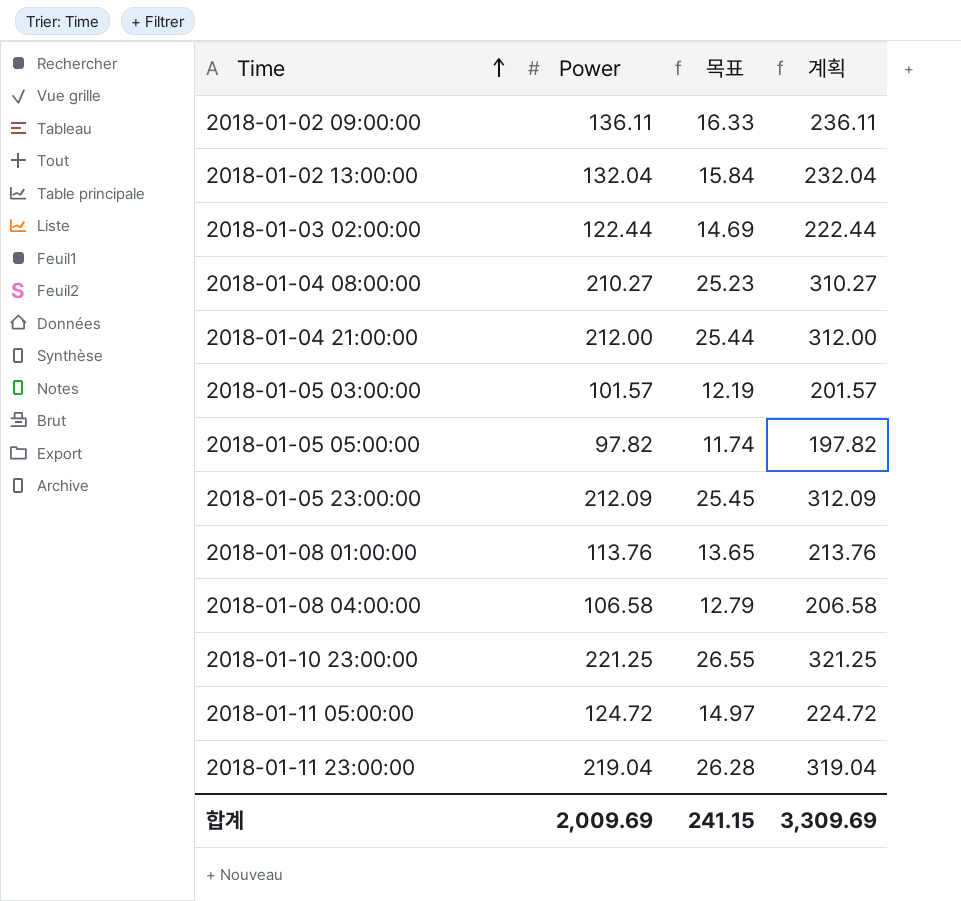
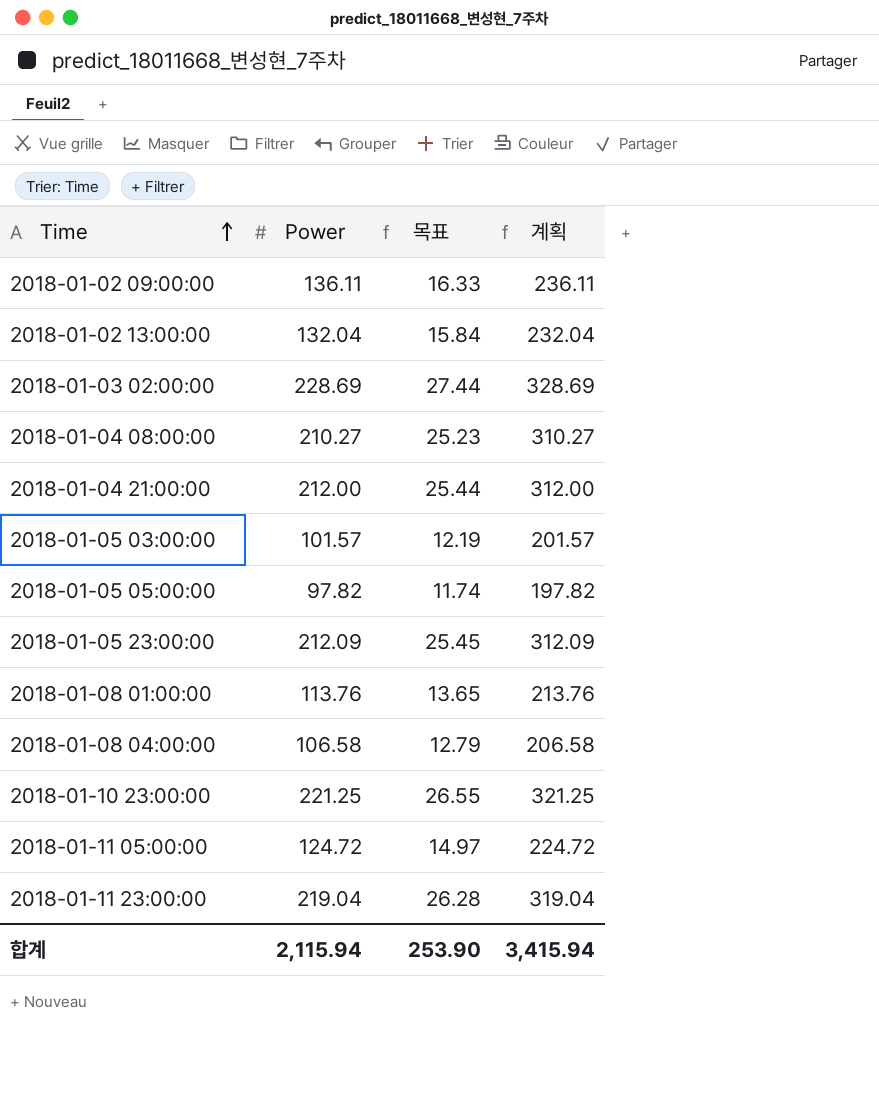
2018-01-03 02:00:00 | Power: 122.44 -> 228.69
2018-01-03 02:00:00 | 목표: 14.69 -> 27.44
2018-01-03 02:00:00 | 계획: 222.44 -> 328.69
합계 | Power: 2,009.69 -> 2,115.94
합계 | 목표: 241.15 -> 253.90
합계 | 계획: 3,309.69 -> 3,415.94

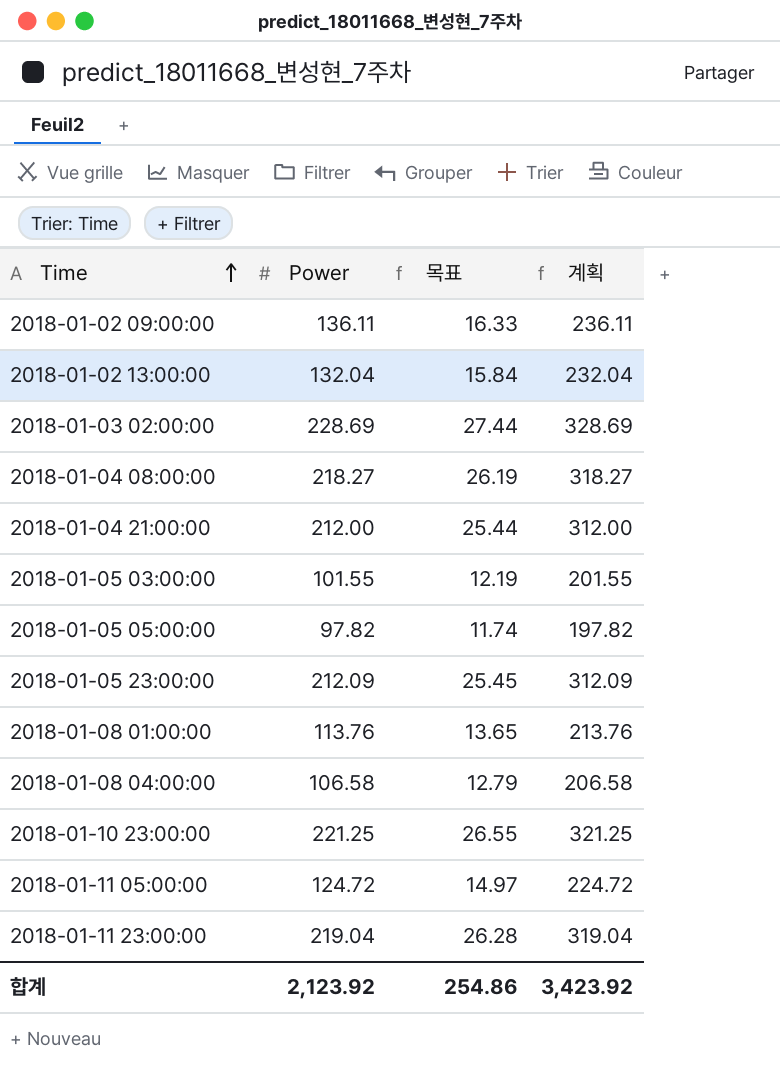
2018-01-04 08:00:00 | Power: 210.27 -> 218.27
2018-01-04 08:00:00 | 목표: 25.23 -> 26.19
2018-01-04 08:00:00 | 계획: 310.27 -> 318.27
2018-01-05 03:00:00 | Power: 101.57 -> 101.55
2018-01-05 03:00:00 | 계획: 201.57 -> 201.55
합계 | Power: 2,115.94 -> 2,123.92
합계 | 목표: 253.90 -> 254.86
합계 | 계획: 3,415.94 -> 3,423.92

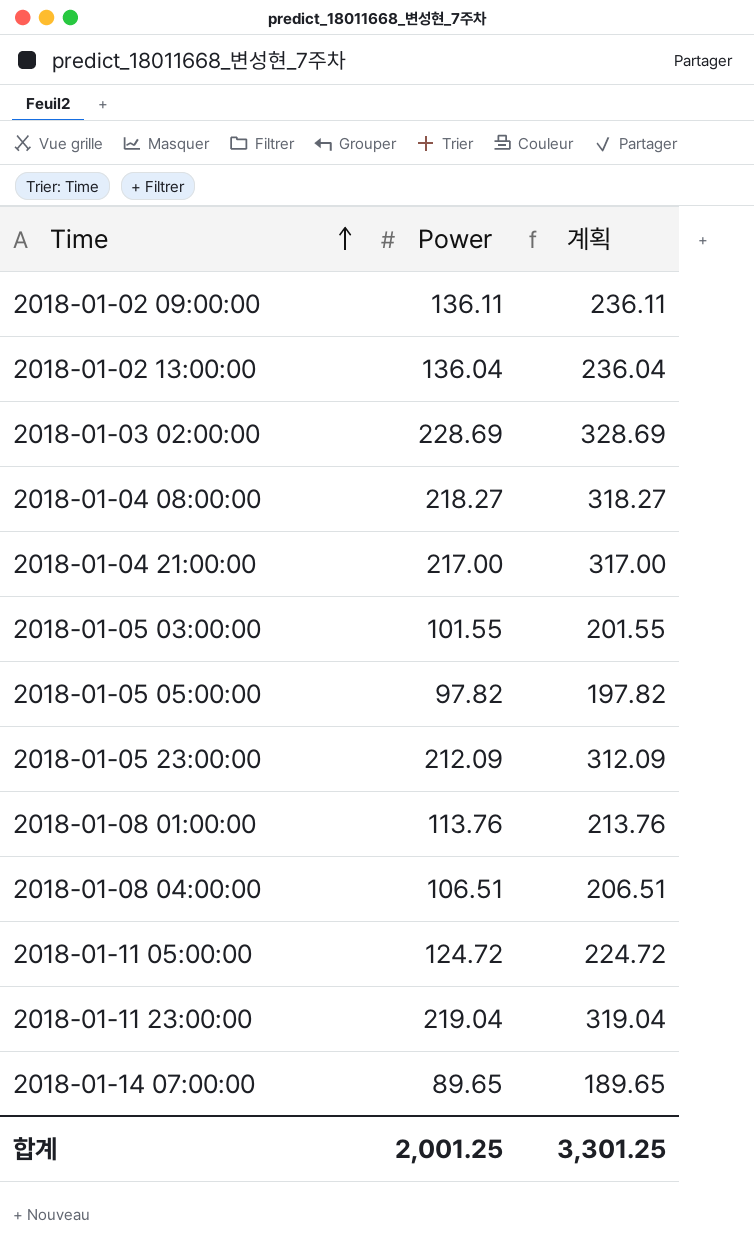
column 목표 | formula: [Power] * 0.12 -> none
row 2018-01-10 23:00:00: 221.25 | 26.55 | 321.25 -> none
2018-01-02 13:00:00 | Power: 132.04 -> 136.04
2018-01-02 13:00:00 | 계획: 232.04 -> 236.04
2018-01-04 21:00:00 | Power: 212.00 -> 217.00
2018-01-04 21:00:00 | 계획: 312.00 -> 317.00
2018-01-08 04:00:00 | Power: 106.58 -> 106.51
2018-01-08 04:00:00 | 계획: 206.58 -> 206.51
row 2018-01-14 07:00:00: none -> 89.65 | 189.65
합계 | Power: 2,123.92 -> 2,001.25
합계 | 계획: 3,423.92 -> 3,301.25

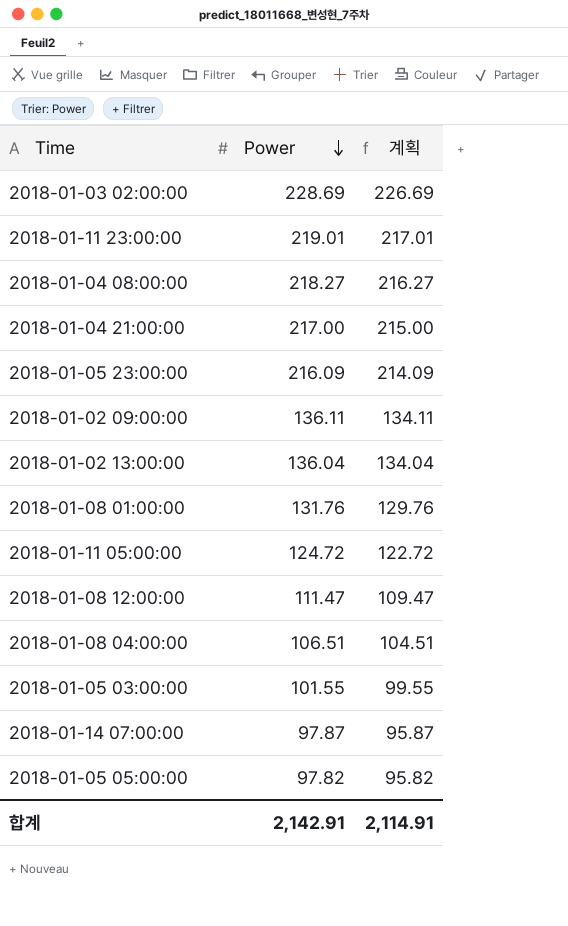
row order: Time ascending -> Power descending
column 계획 | formula: [Power] + 100 -> [Power] - 2
2018-01-11 23:00:00 | Power: 219.04 -> 219.01
2018-01-05 23:00:00 | Power: 212.09 -> 216.09
2018-01-08 01:00:00 | Power: 113.76 -> 131.76
row 2018-01-08 12:00:00: none -> 111.47 | 109.47
2018-01-14 07:00:00 | Power: 89.65 -> 97.87
합계 | Power: 2,001.25 -> 2,142.91
합계 | 계획: 3,301.25 -> 2,114.91

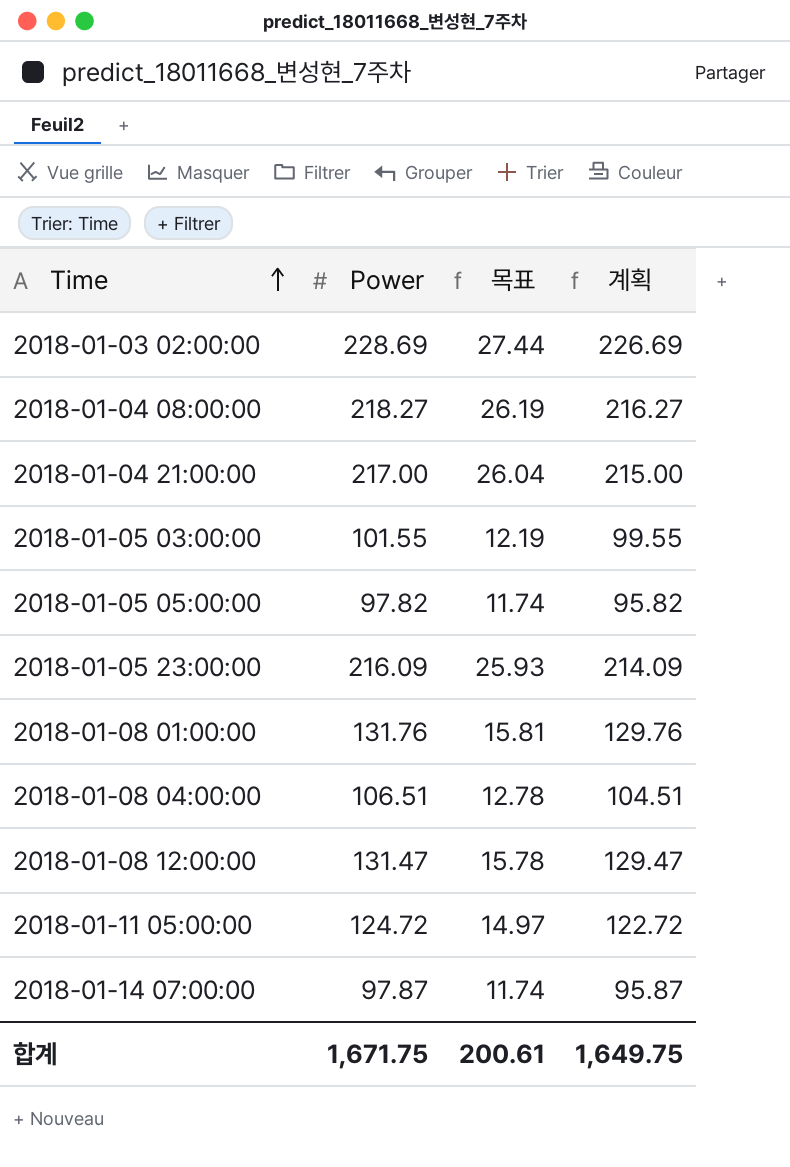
row order: Power descending -> Time ascending
column 목표 | formula: none -> [Power] * 0.12
row 2018-01-11 23:00:00: 219.01 | 217.01 -> none
row 2018-01-02 09:00:00: 136.11 | 134.11 -> none
row 2018-01-02 13:00:00: 136.04 | 134.04 -> none
2018-01-08 12:00:00 | Power: 111.47 -> 131.47
2018-01-08 12:00:00 | 계획: 109.47 -> 129.47
합계 | Power: 2,142.91 -> 1,671.75
합계 | 계획: 2,114.91 -> 1,649.75

